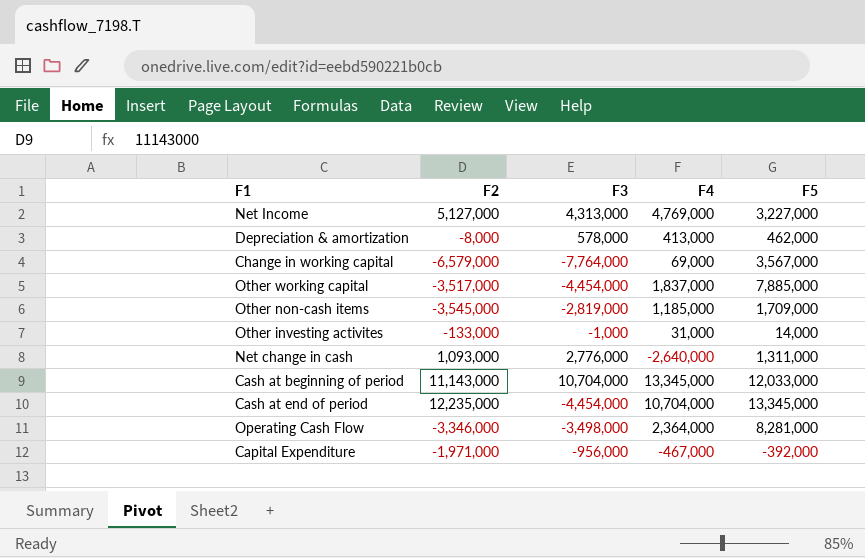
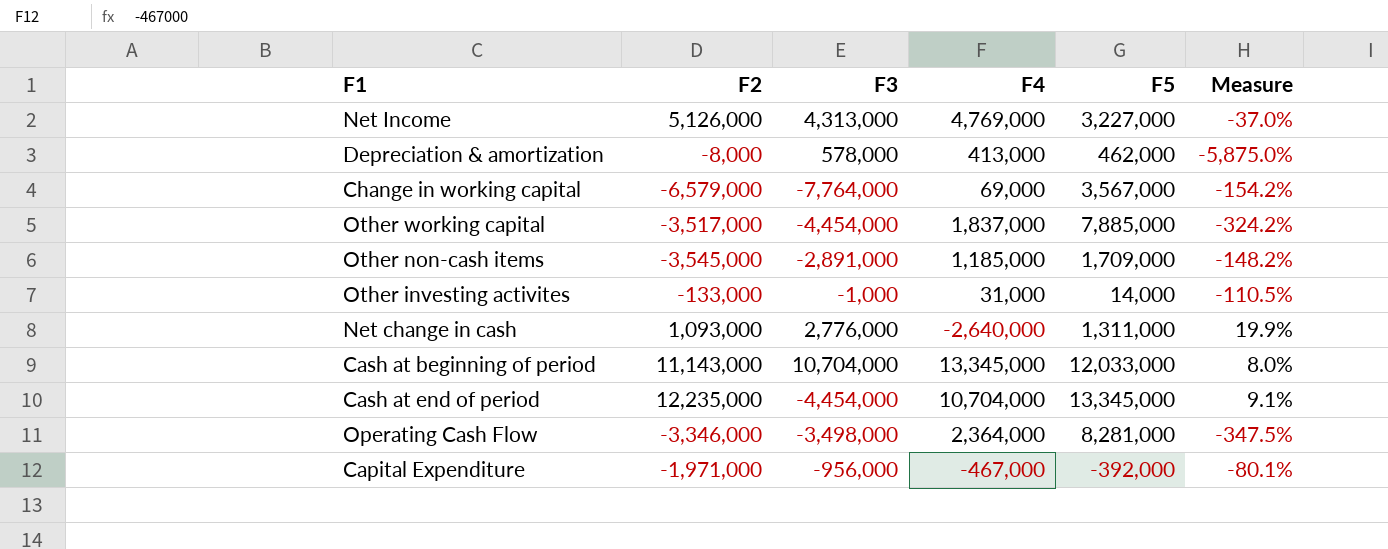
column Measure | formula: none -> ([F5] - [F2]) / [F2]
Net Income | F2: 5,127,000 -> 5,126,000
Other non-cash items | F3: -2,819,000 -> -2,891,000

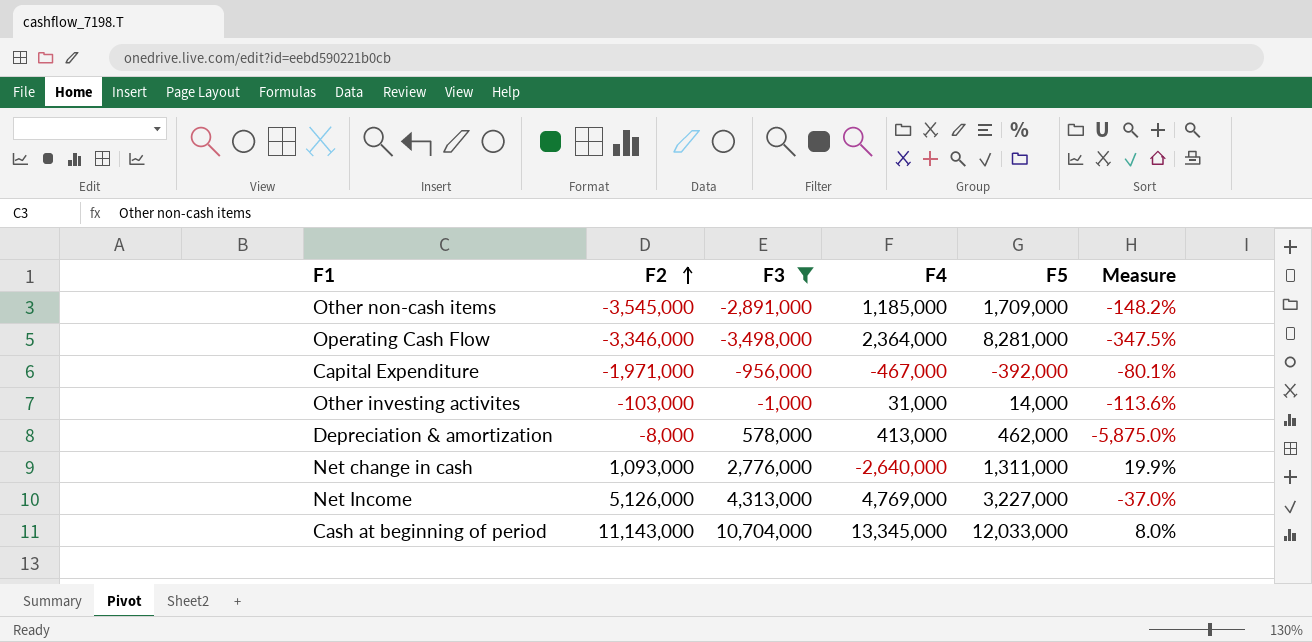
filter: none -> F3 >= -3,498,000
row order: none -> F2 ascending
Other investing activites | F2: -133,000 -> -103,000
Other investing activites | Measure: -110.5% -> -113.6%

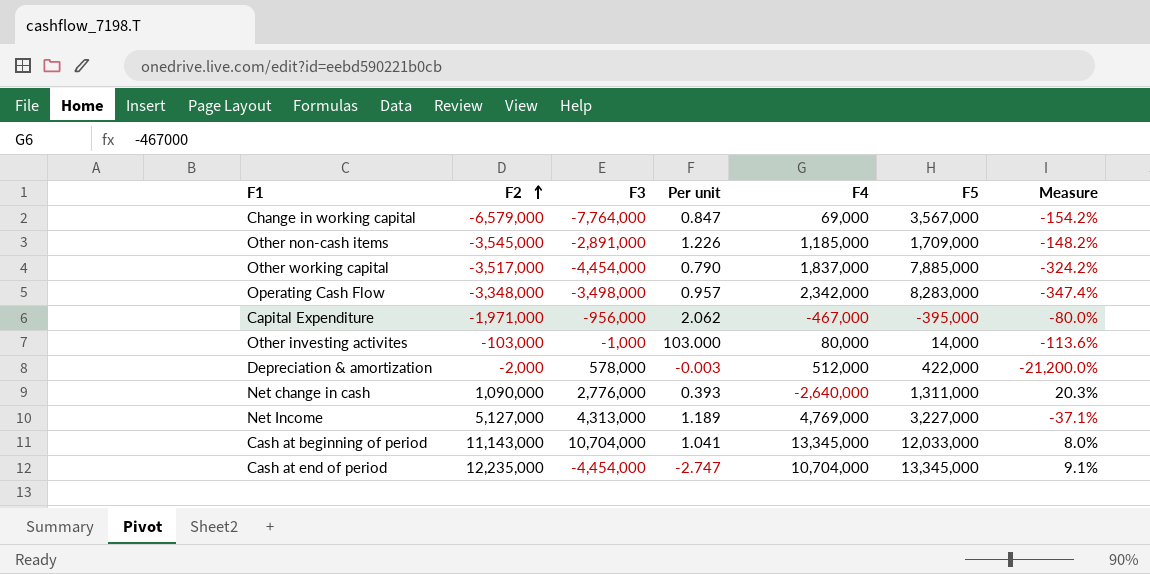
filter: F3 >= -3,498,000 -> none
column Per unit | formula: none -> [F2] / [F3]
Operating Cash Flow | F2: -3,346,000 -> -3,348,000
Operating Cash Flow | F4: 2,364,000 -> 2,342,000
Operating Cash Flow | F5: 8,281,000 -> 8,283,000
Operating Cash Flow | Measure: -347.5% -> -347.4%
Capital Expenditure | F5: -392,000 -> -395,000
Capital Expenditure | Measure: -80.1% -> -80.0%
Other investing activites | F4: 31,000 -> 80,000
Depreciation & amortization | F2: -8,000 -> -2,000
Depreciation & amortization | F4: 413,000 -> 512,000
Depreciation & amortization | F5: 462,000 -> 422,000
Depreciation & amortization | Measure: -5,875.0% -> -21,200.0%
Net change in cash | F2: 1,093,000 -> 1,090,000
Net change in cash | Measure: 19.9% -> 20.3%
Net Income | F2: 5,126,000 -> 5,127,000
Net Income | Measure: -37.0% -> -37.1%

